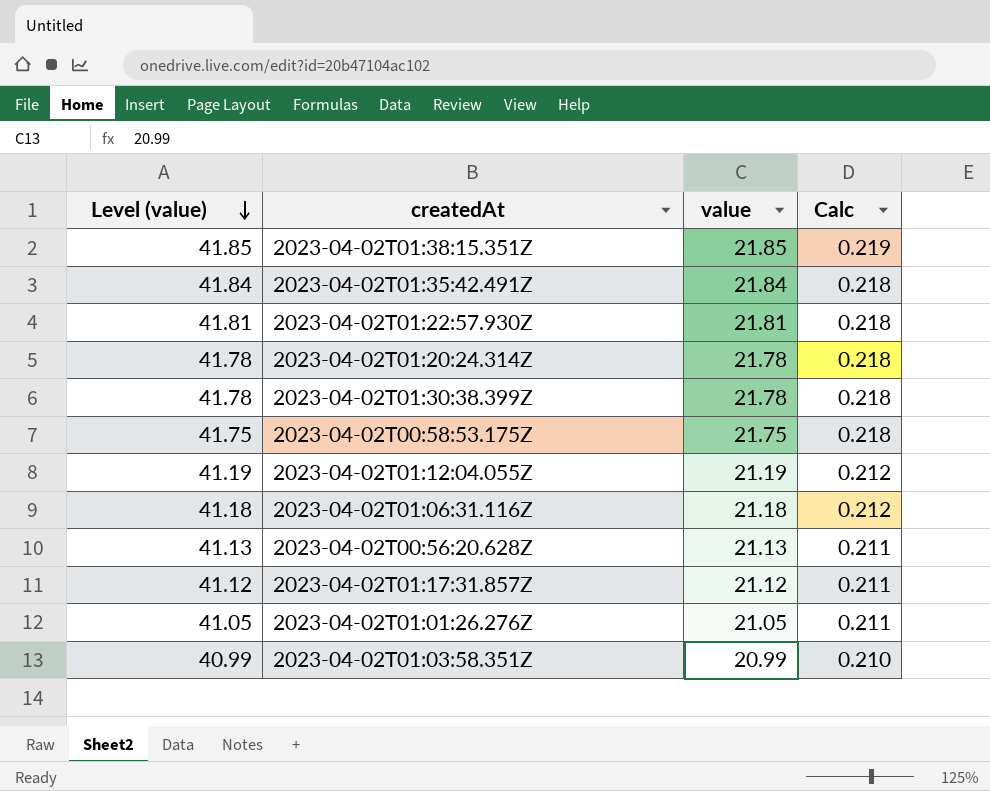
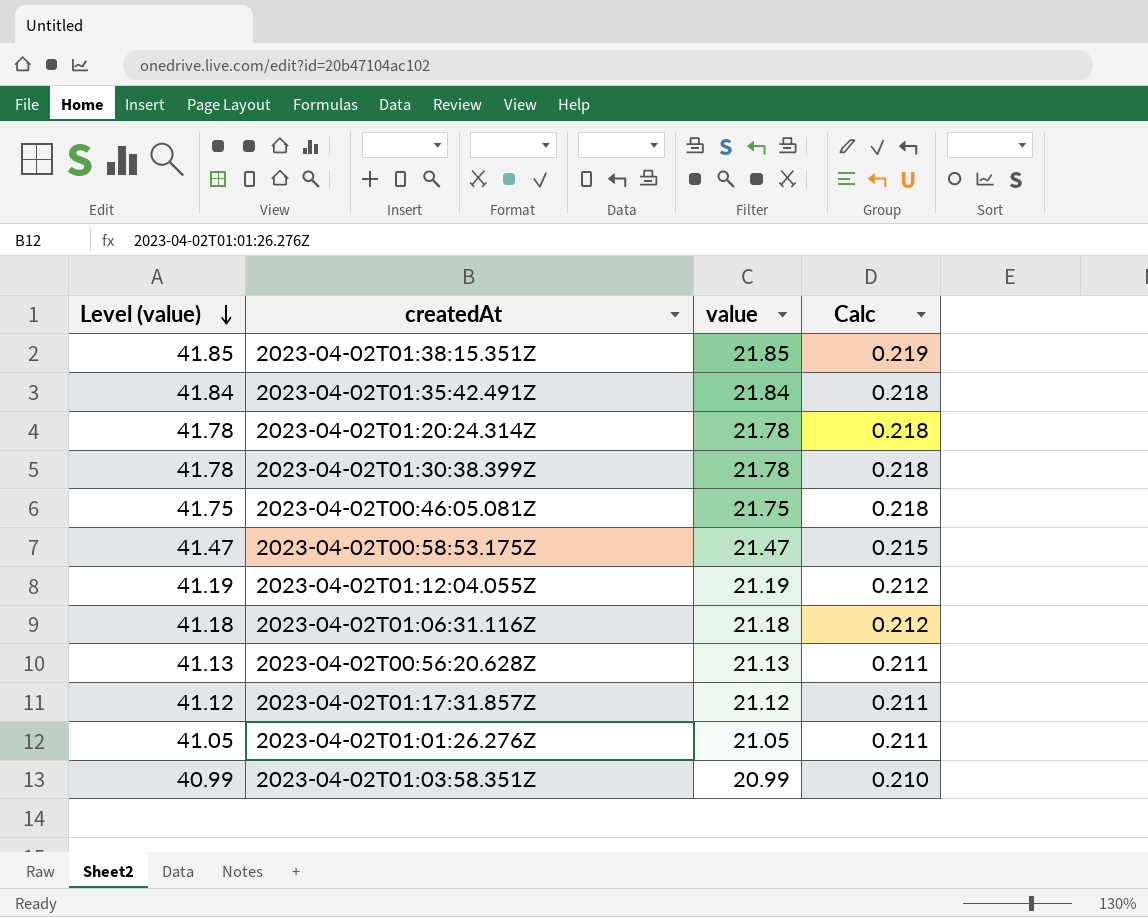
row 2023-04-02T01:22:57.930Z: 41.81 | 21.81 | 0.218 -> none
row 2023-04-02T00:46:05.081Z: none -> 41.75 | 21.75 | 0.218
2023-04-02T00:58:53.175Z | Level (value): 41.75 -> 41.47
2023-04-02T00:58:53.175Z | value: 21.75 -> 21.47
2023-04-02T00:58:53.175Z | Calc: 0.218 -> 0.215

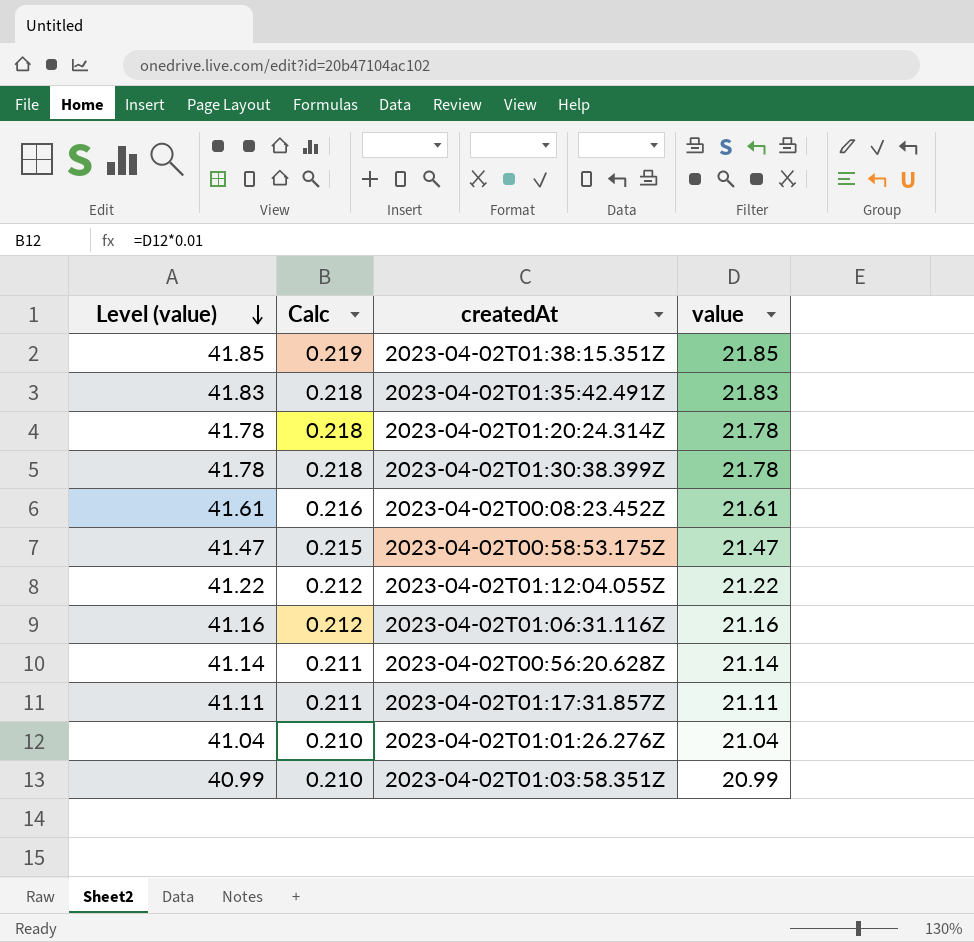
column Calc | position: 4 -> 2
row 2023-04-02T00:46:05.081Z: 41.75 | 21.75 | 0.218 -> none
2023-04-02T01:35:42.491Z | Level (value): 41.84 -> 41.83
2023-04-02T01:35:42.491Z | value: 21.84 -> 21.83
row 2023-04-02T00:08:23.452Z: none -> 41.61 | 0.216 | 21.61
2023-04-02T01:12:04.055Z | Level (value): 41.19 -> 41.22
2023-04-02T01:12:04.055Z | value: 21.19 -> 21.22
2023-04-02T01:06:31.116Z | Level (value): 41.18 -> 41.16
2023-04-02T01:06:31.116Z | value: 21.18 -> 21.16
2023-04-02T00:56:20.628Z | Level (value): 41.13 -> 41.14
2023-04-02T00:56:20.628Z | value: 21.13 -> 21.14
2023-04-02T01:17:31.857Z | Level (value): 41.12 -> 41.11
2023-04-02T01:17:31.857Z | value: 21.12 -> 21.11
2023-04-02T01:01:26.276Z | Level (value): 41.05 -> 41.04
2023-04-02T01:01:26.276Z | Calc: 0.211 -> 0.210
2023-04-02T01:01:26.276Z | value: 21.05 -> 21.04

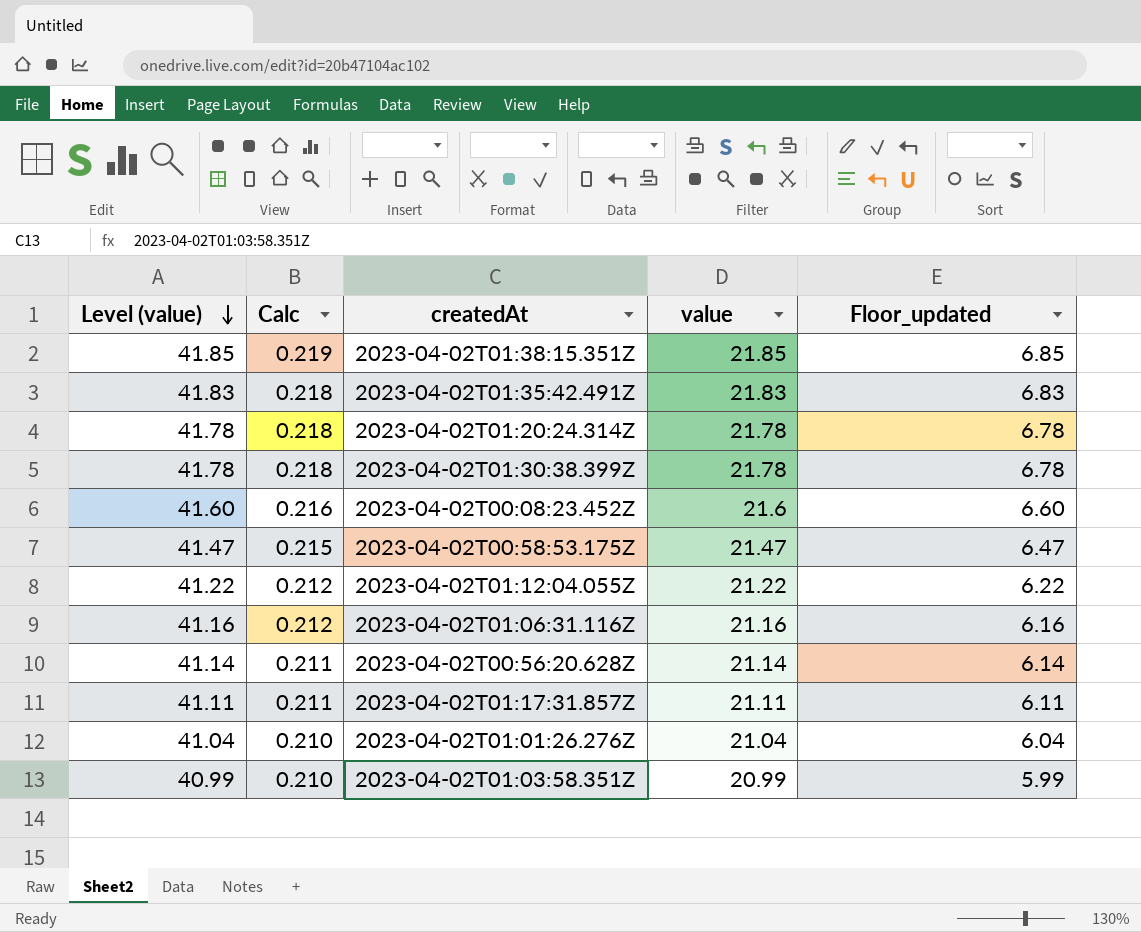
column Floor_updated | formula: none -> [value] - 15
2023-04-02T00:08:23.452Z | Level (value): 41.61 -> 41.60
2023-04-02T00:08:23.452Z | value: 21.61 -> 21.6

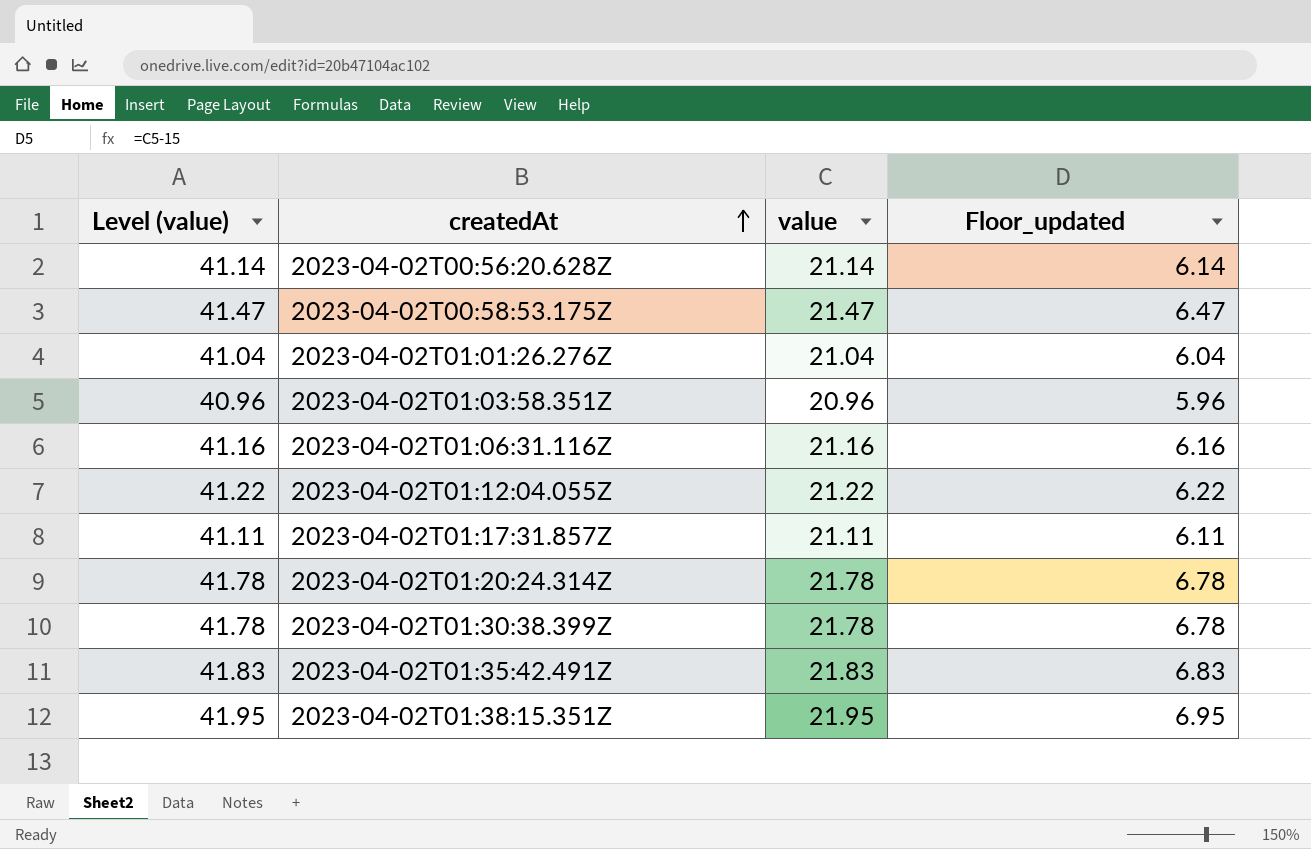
row order: Level (value) descending -> createdAt ascending
column Calc | formula: [value] * 0.01 -> none
row 2023-04-02T00:08:23.452Z: 41.60 | 0.216 | 21.6 | 6.60 -> none
2023-04-02T01:03:58.351Z | Level (value): 40.99 -> 40.96
2023-04-02T01:03:58.351Z | value: 20.99 -> 20.96
2023-04-02T01:03:58.351Z | Floor_updated: 5.99 -> 5.96
2023-04-02T01:38:15.351Z | Level (value): 41.85 -> 41.95
2023-04-02T01:38:15.351Z | value: 21.85 -> 21.95
2023-04-02T01:38:15.351Z | Floor_updated: 6.85 -> 6.95

